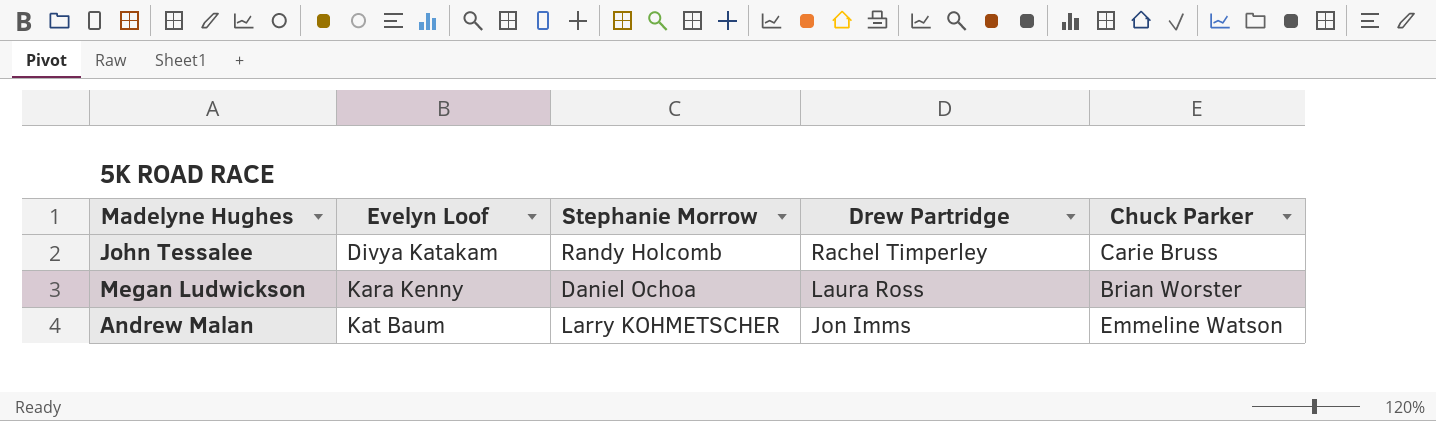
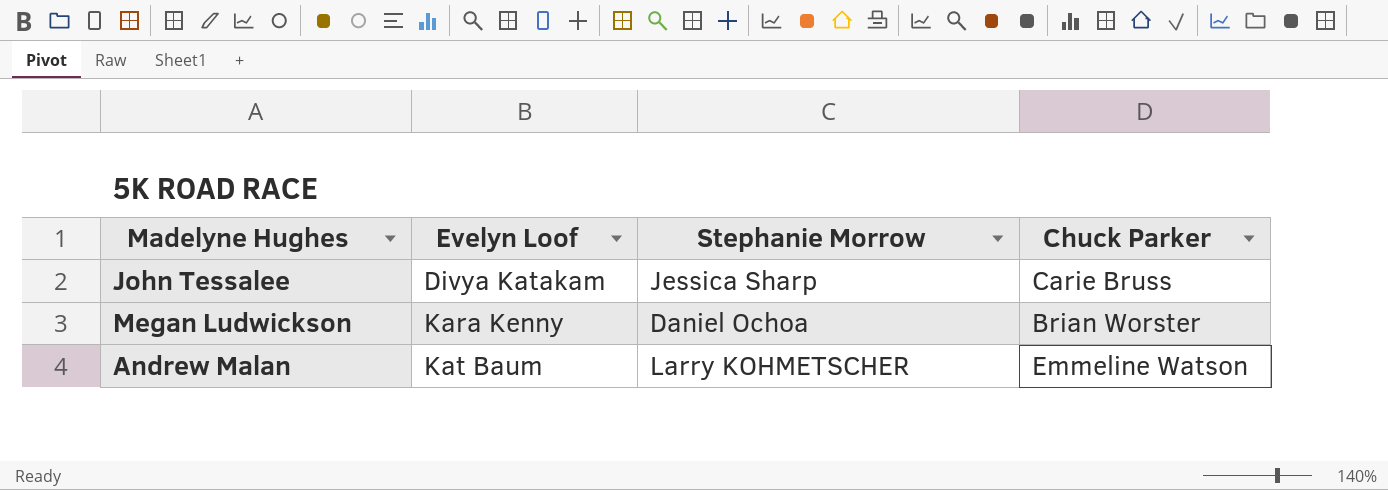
column Drew Partridge | position: 4 -> none
John Tessalee | Stephanie Morrow: Randy Holcomb -> Jessica Sharp

